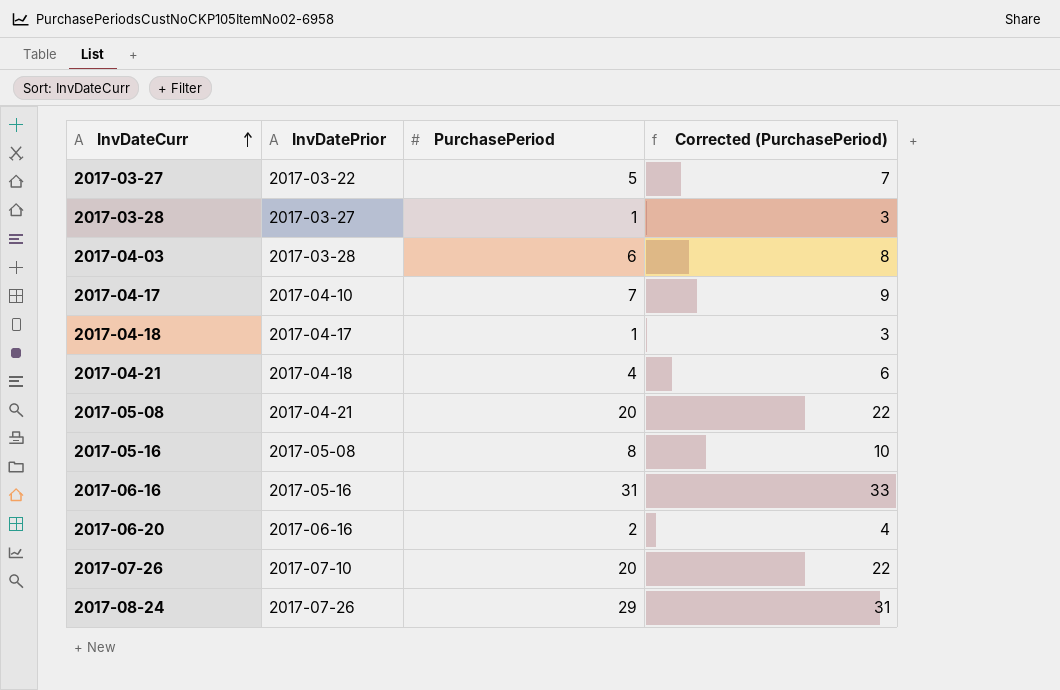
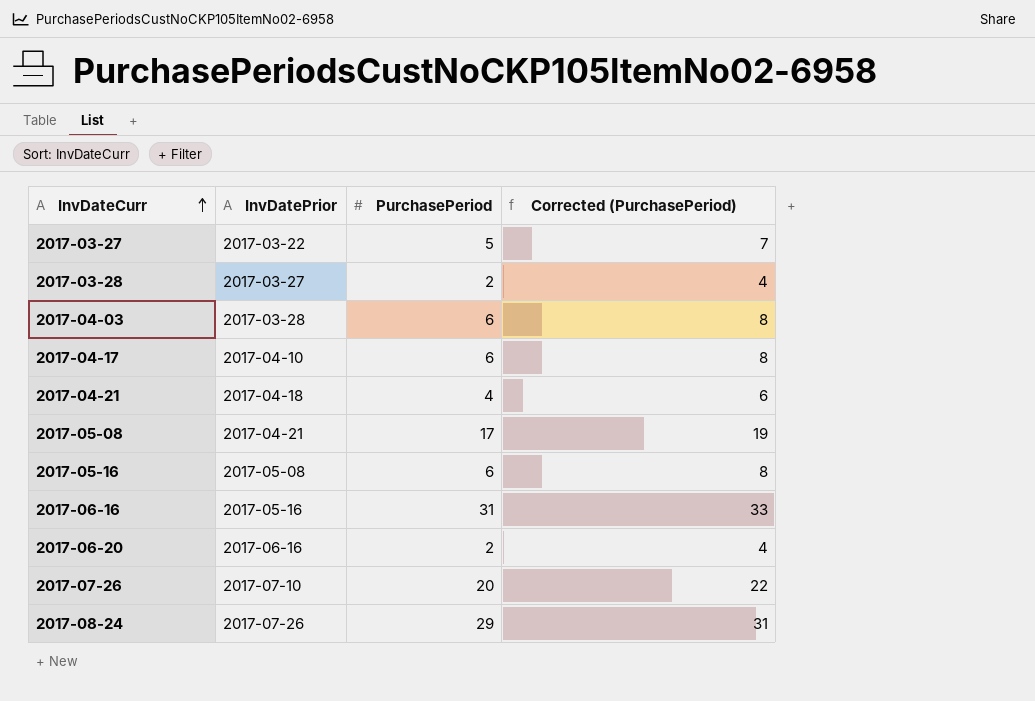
row 2017-04-18: 2017-04-17 | 1 | 3 -> none
2017-03-28 | PurchasePeriod: 1 -> 2
2017-03-28 | Corrected (PurchasePeriod): 3 -> 4
2017-04-17 | PurchasePeriod: 7 -> 6
2017-04-17 | Corrected (PurchasePeriod): 9 -> 8
2017-05-08 | PurchasePeriod: 20 -> 17
2017-05-08 | Corrected (PurchasePeriod): 22 -> 19
2017-05-16 | PurchasePeriod: 8 -> 6
2017-05-16 | Corrected (PurchasePeriod): 10 -> 8

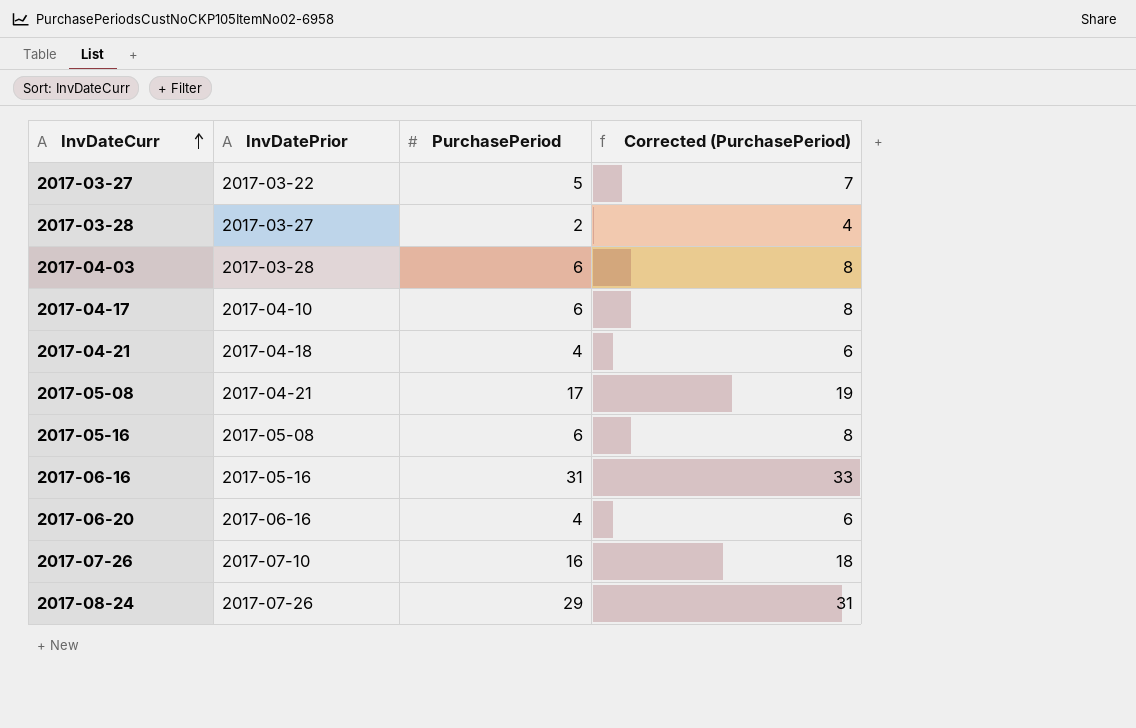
2017-06-20 | PurchasePeriod: 2 -> 4
2017-06-20 | Corrected (PurchasePeriod): 4 -> 6
2017-07-26 | PurchasePeriod: 20 -> 16
2017-07-26 | Corrected (PurchasePeriod): 22 -> 18

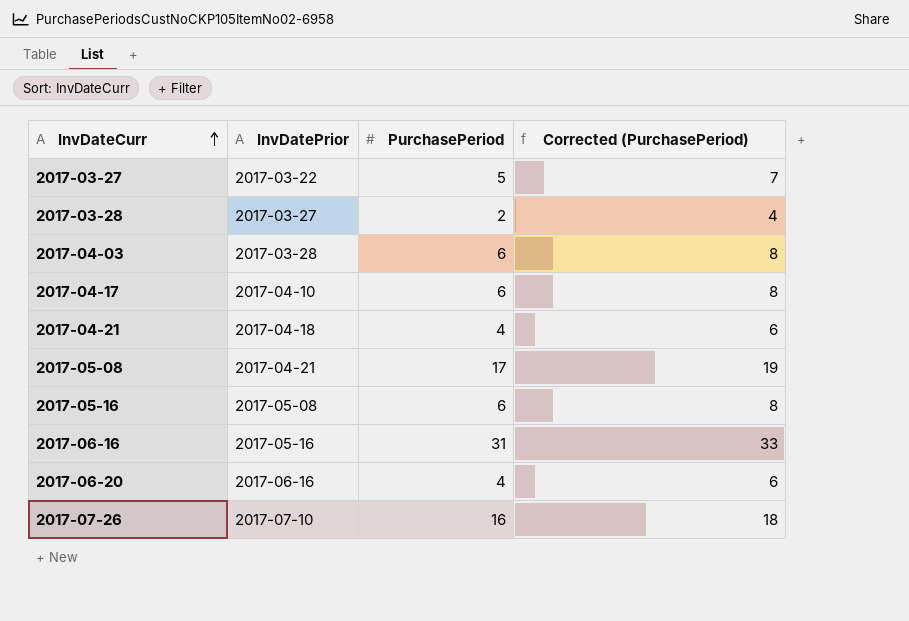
row 2017-08-24: 2017-07-26 | 29 | 31 -> none

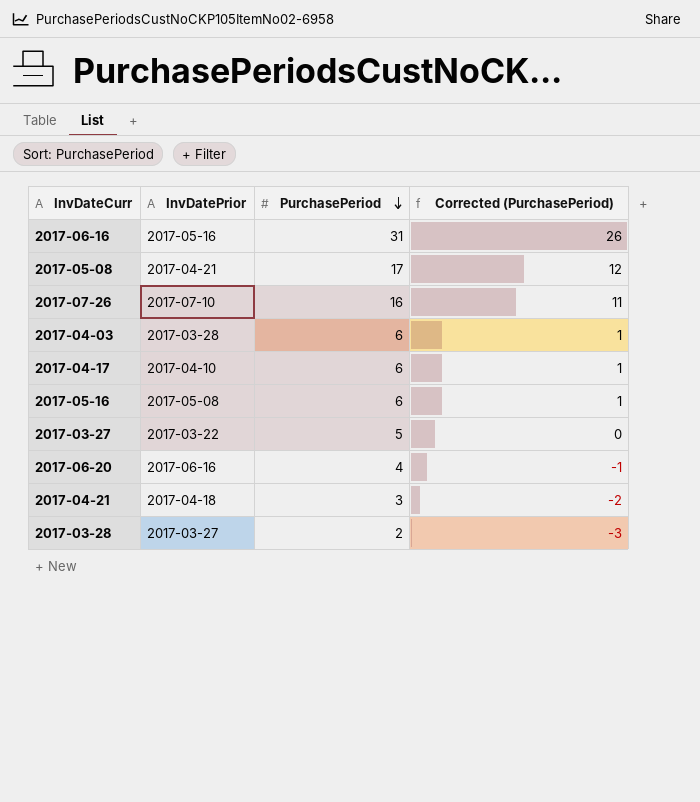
row order: InvDateCurr ascending -> PurchasePeriod descending
column Corrected (PurchasePeriod) | formula: [PurchasePeriod] + 2 -> [PurchasePeriod] - 5
2017-04-21 | PurchasePeriod: 4 -> 3

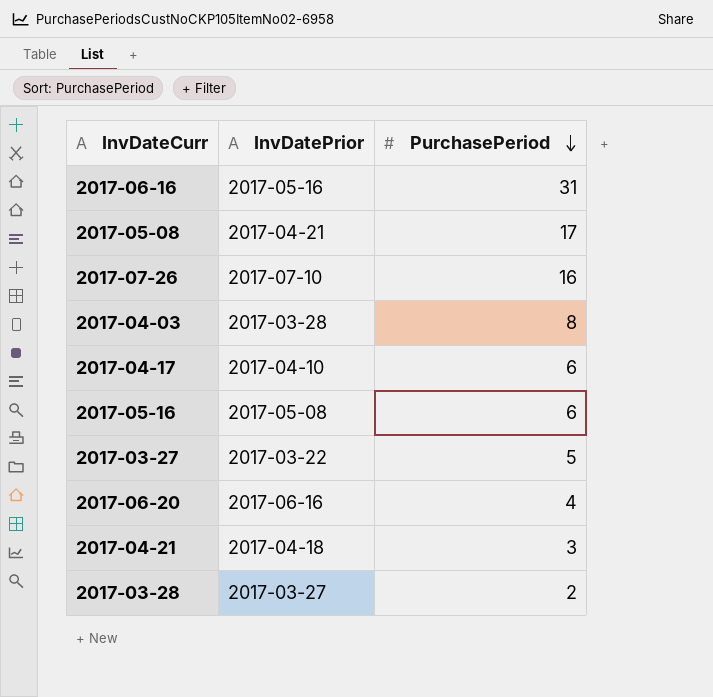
column Corrected (PurchasePeriod) | formula: [PurchasePeriod] - 5 -> none
2017-04-03 | PurchasePeriod: 6 -> 8

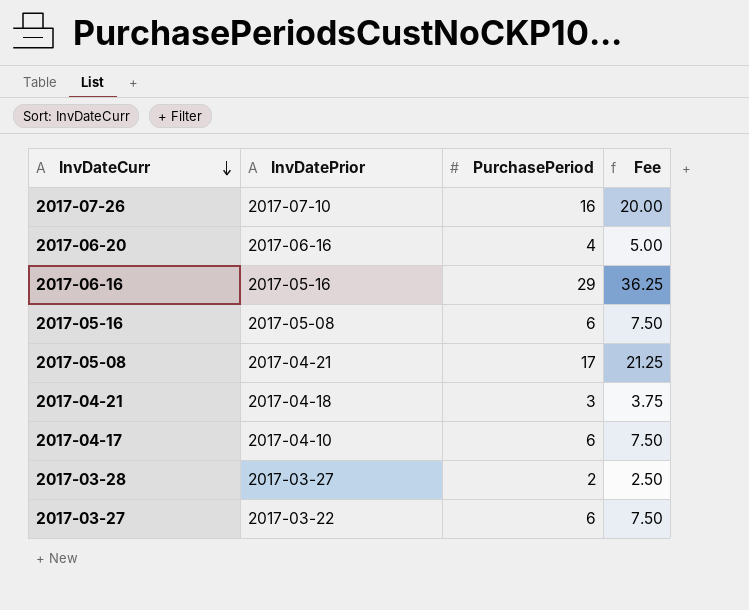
row order: PurchasePeriod descending -> InvDateCurr descending
column Fee | formula: none -> [PurchasePeriod] * 1.25
row 2017-04-03: 2017-03-28 | 8 -> none
2017-06-16 | PurchasePeriod: 31 -> 29
2017-03-27 | PurchasePeriod: 5 -> 6

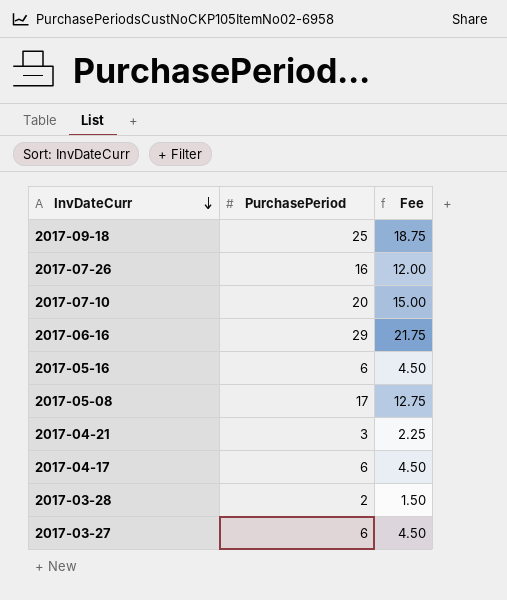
column InvDatePrior | position: 2 -> none
column Fee | formula: [PurchasePeriod] * 1.25 -> [PurchasePeriod] * 0.75
row 2017-06-20: 2017-06-16 | 4 | 5.00 -> none
row 2017-09-18: none -> 25 | 18.75
row 2017-07-10: none -> 20 | 15.00

